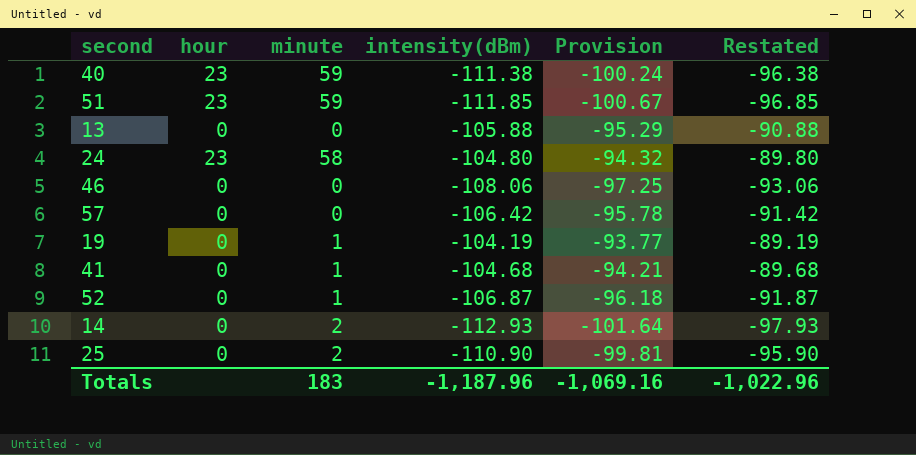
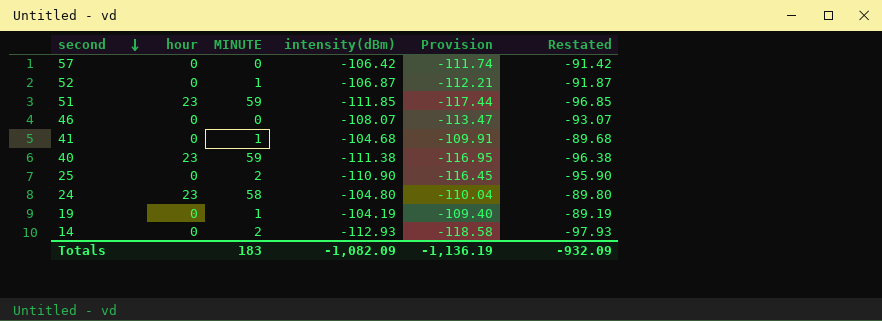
row order: none -> second descending
column name: minute -> MINUTE
column Provision | formula: [intensity(dBm)] * 0.9 -> [intensity(dBm)] * 1.05
row 13: 0 | 0 | -105.88 | -95.29 | -90.88 -> none
46 | intensity(dBm): -108.06 -> -108.07
46 | Restated: -93.06 -> -93.07
Totals | intensity(dBm): -1,187.96 -> -1,082.09
Totals | Provision: -1,069.16 -> -1,136.19
Totals | Restated: -1,022.96 -> -932.09

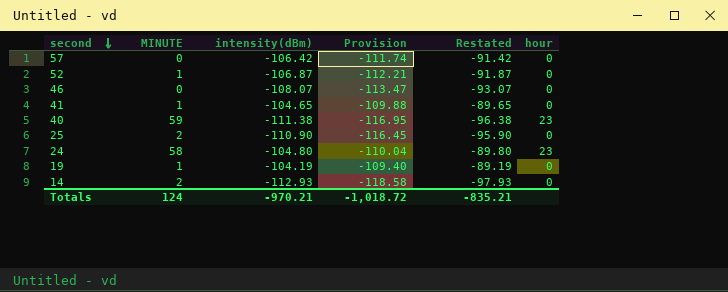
column hour | position: 2 -> 6
row 51: 23 | 59 | -111.85 | -117.44 | -96.85 -> none
41 | intensity(dBm): -104.68 -> -104.65
41 | Provision: -109.91 -> -109.88
41 | Restated: -89.68 -> -89.65
Totals | MINUTE: 183 -> 124
Totals | intensity(dBm): -1,082.09 -> -970.21
Totals | Provision: -1,136.19 -> -1,018.72
Totals | Restated: -932.09 -> -835.21

